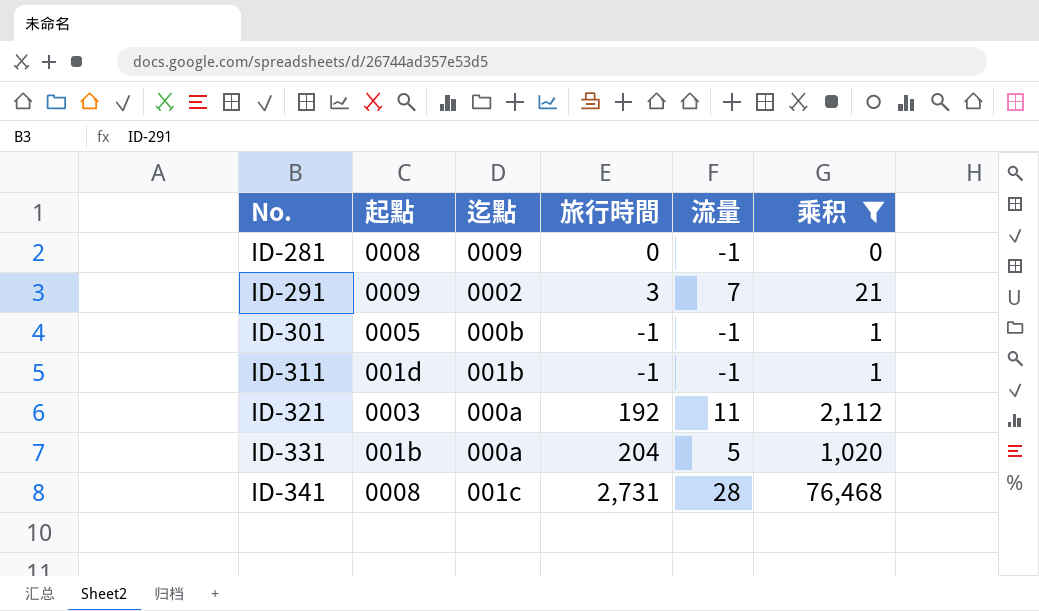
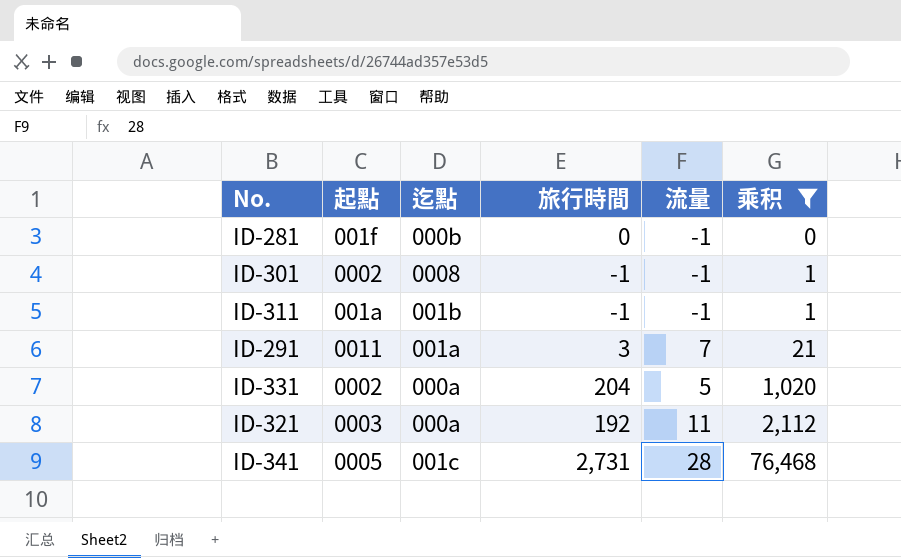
row order: No. ascending -> 乘积 ascending
ID-281 | 起點: 0008 -> 001f
ID-281 | 迄點: 0009 -> 000b
ID-301 | 起點: 0005 -> 0002
ID-301 | 迄點: 000b -> 0008
ID-311 | 起點: 001d -> 001a
ID-291 | 起點: 0009 -> 0011
ID-291 | 迄點: 0002 -> 001a
ID-331 | 起點: 001b -> 0002
ID-341 | 起點: 0008 -> 0005

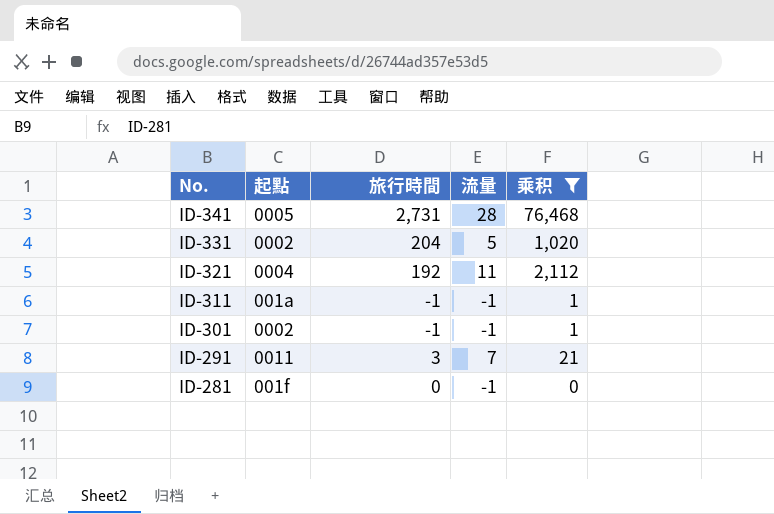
row order: 乘积 ascending -> No. descending
column 迄點 | position: 3 -> none
ID-321 | 起點: 0003 -> 0004

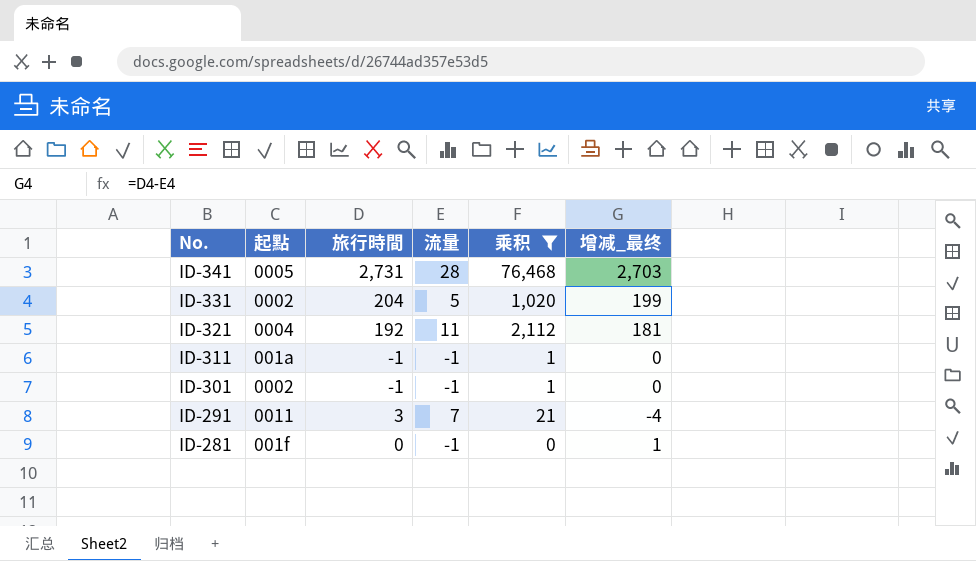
column 增减_最终 | formula: none -> [旅行時間] - [流量]

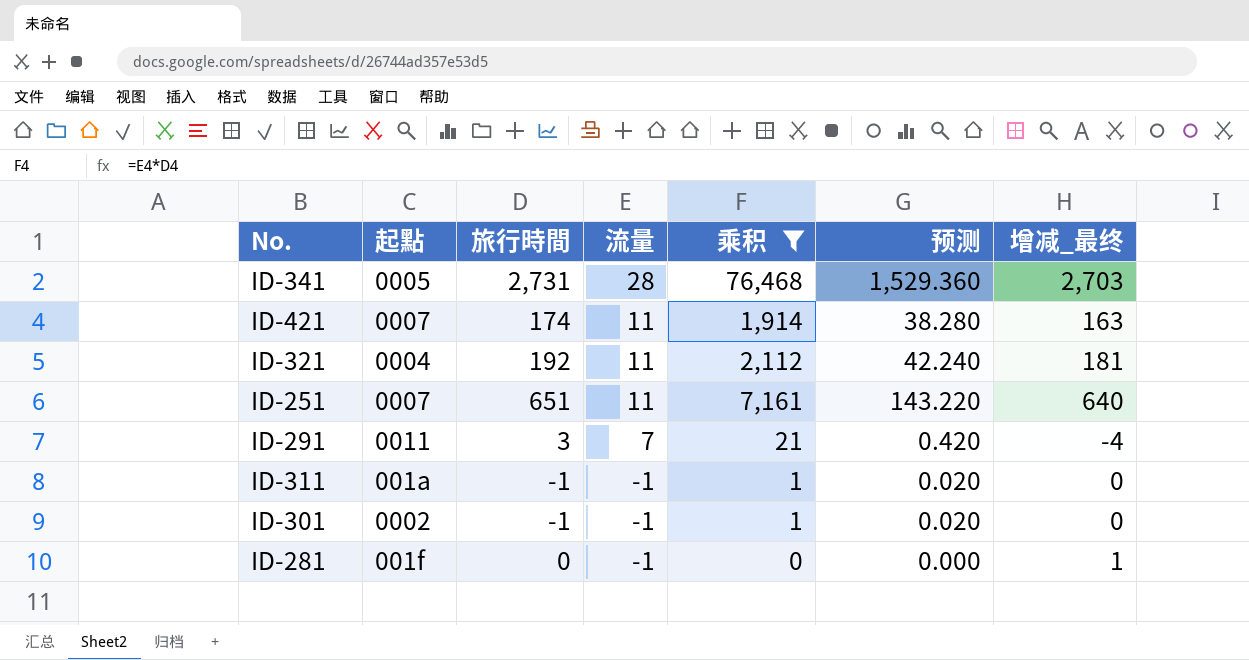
row order: No. descending -> 流量 descending
column 预测 | formula: none -> [乘积] * 0.02
row ID-331: 0002 | 204 | 5 | 1,020 | 199 -> none
row ID-421: none -> 0007 | 174 | 11 | 1,914 | 38.280 | 163
row ID-251: none -> 0007 | 651 | 11 | 7,161 | 143.220 | 640

